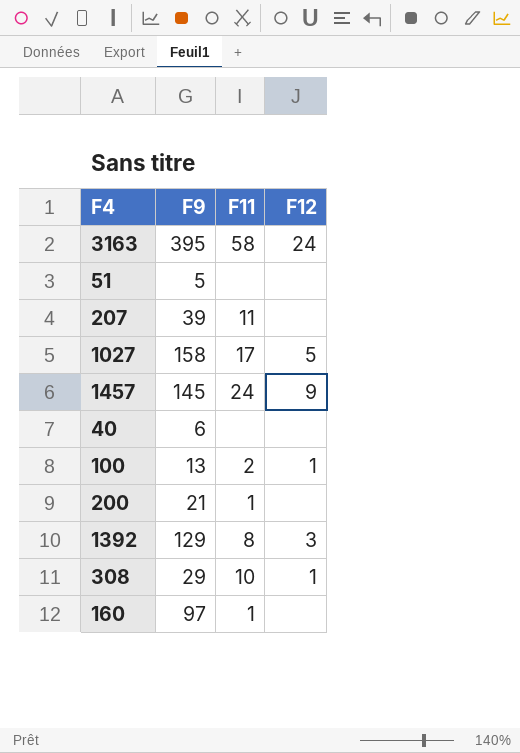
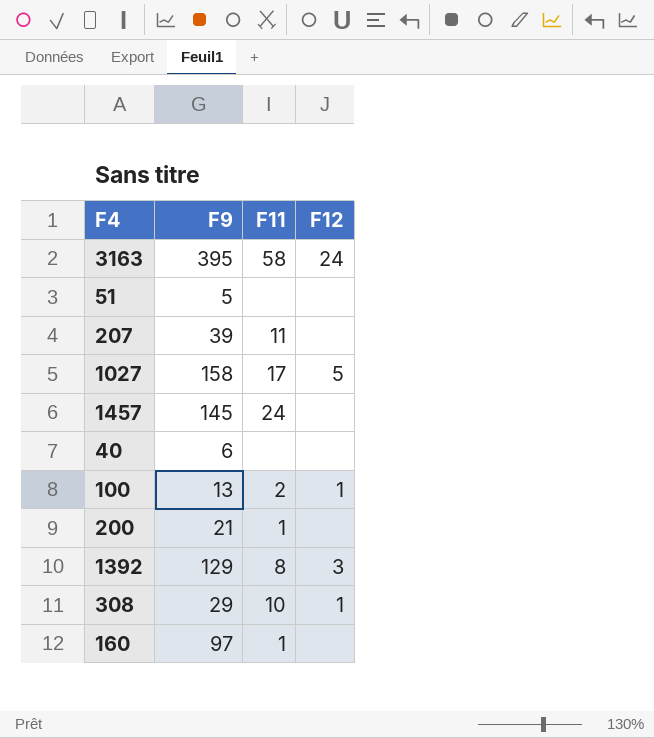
1457 | F12: 9 -> none

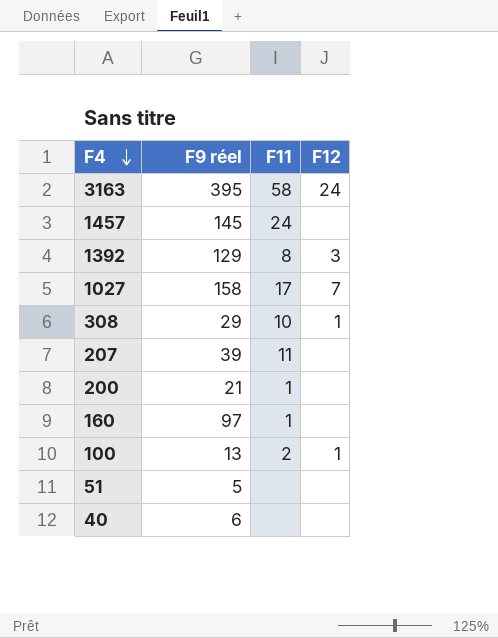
row order: none -> F4 descending
column name: F9 -> F9 réel
1027 | F12: 5 -> 7

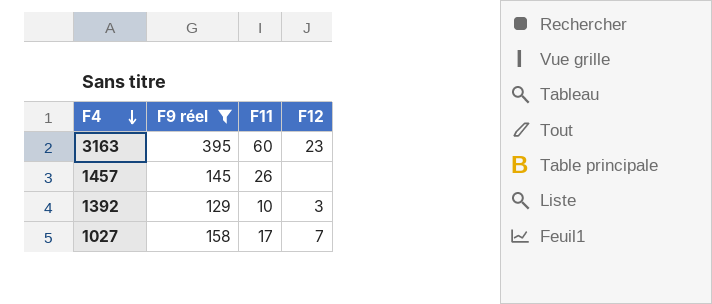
filter: none -> F9 réel >= 129
3163 | F11: 58 -> 60
3163 | F12: 24 -> 23
1457 | F11: 24 -> 26
1392 | F11: 8 -> 10

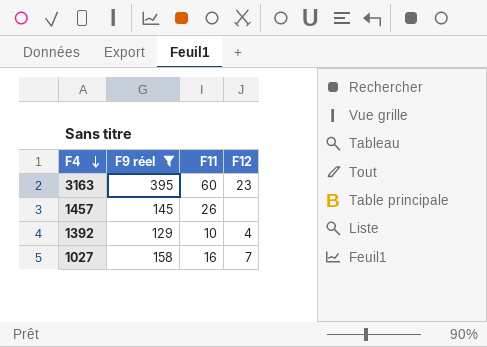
1392 | F12: 3 -> 4
1027 | F11: 17 -> 16

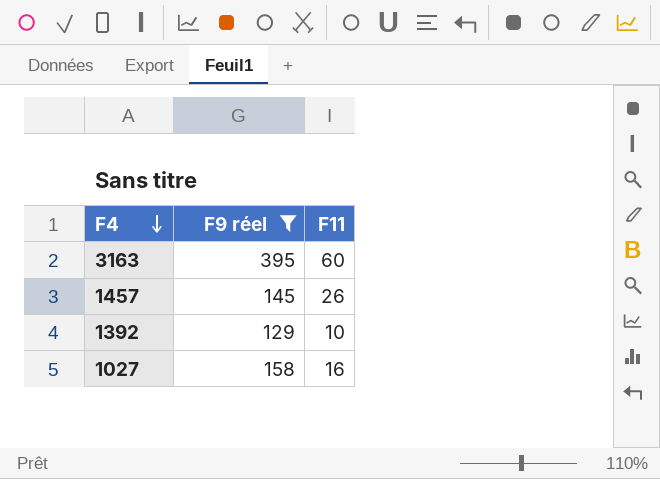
column F12 | position: 4 -> none

